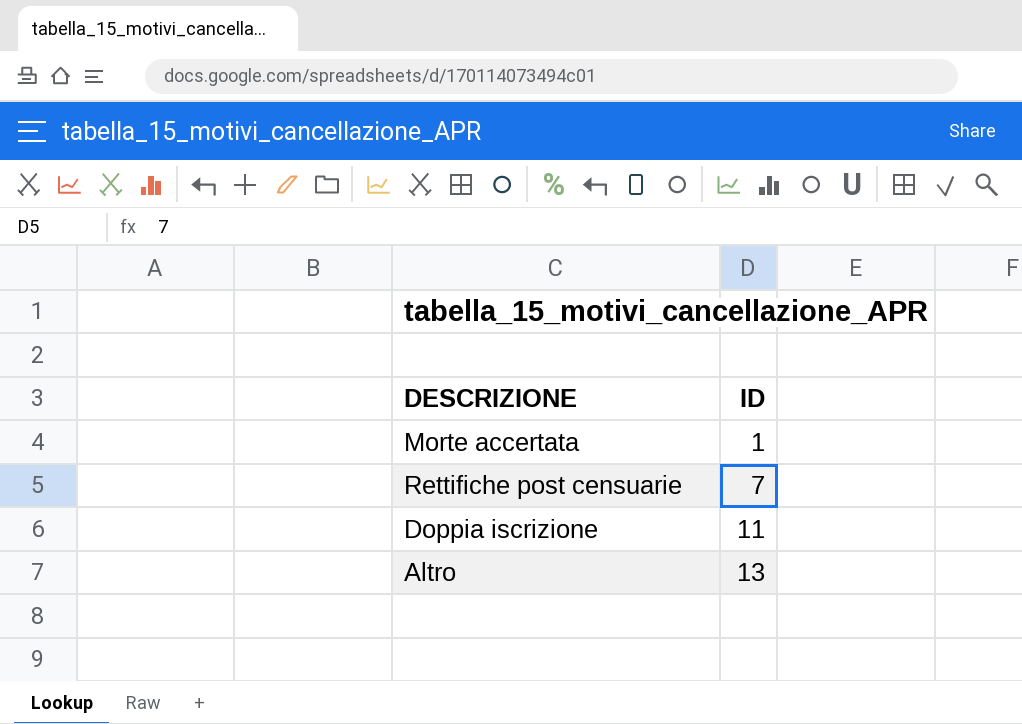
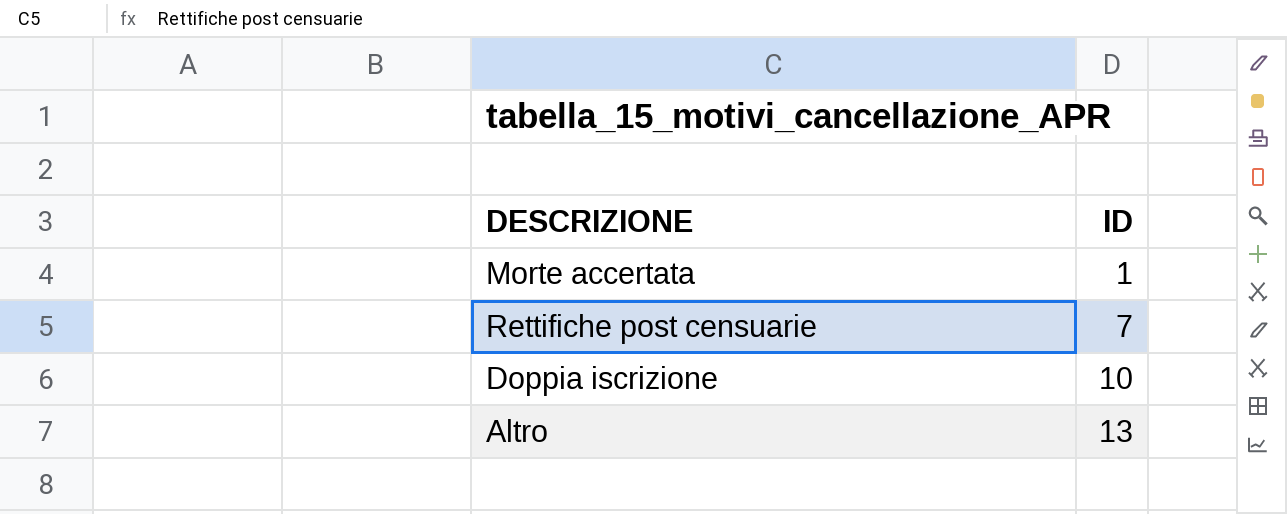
Doppia iscrizione | ID: 11 -> 10

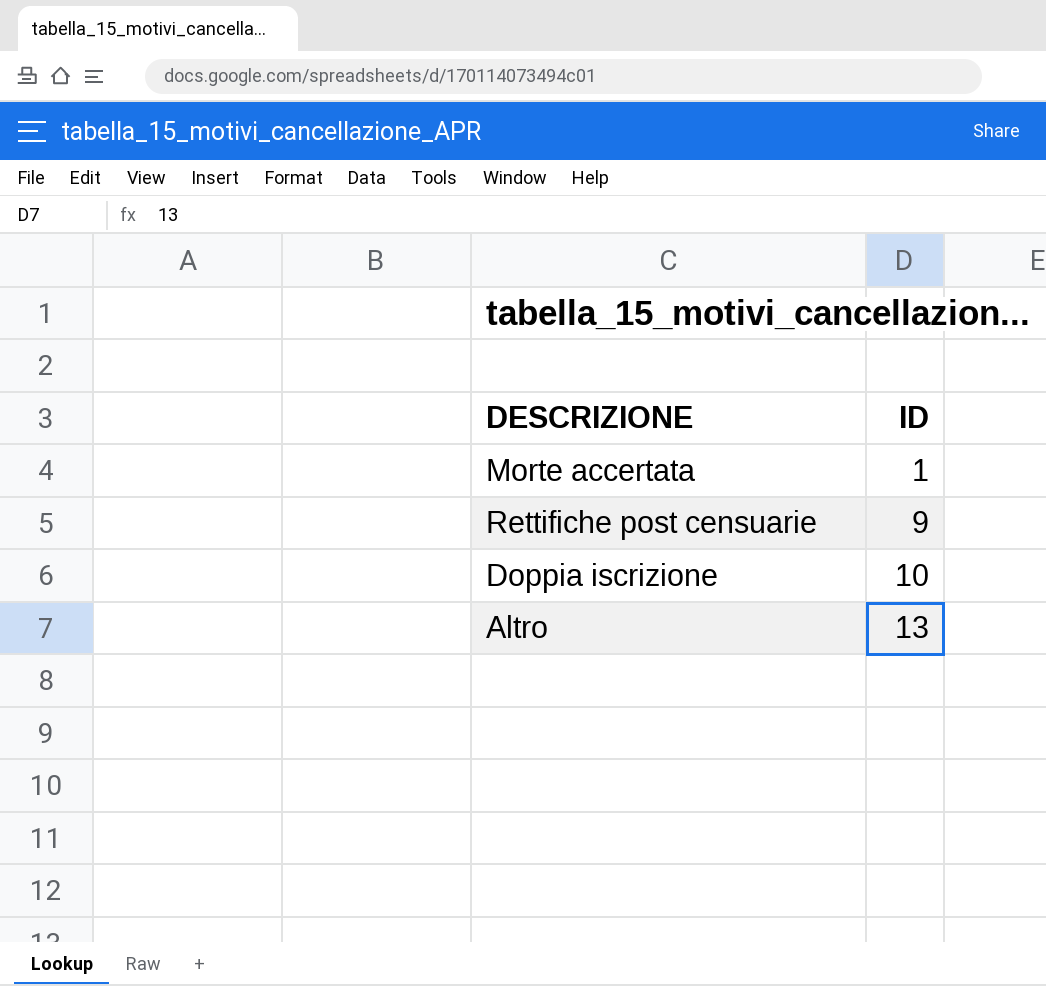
Rettifiche post censuarie | ID: 7 -> 9

